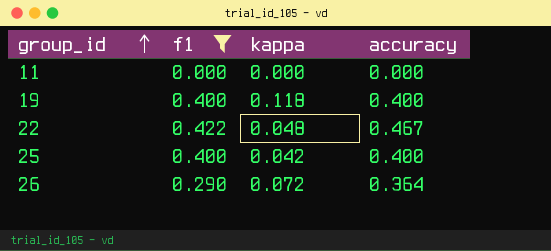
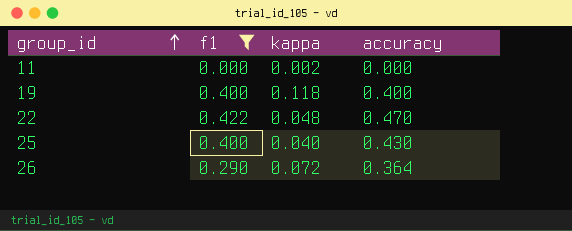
11 | kappa: 0.000 -> 0.002
22 | accuracy: 0.467 -> 0.470
25 | kappa: 0.042 -> 0.040
25 | accuracy: 0.400 -> 0.430

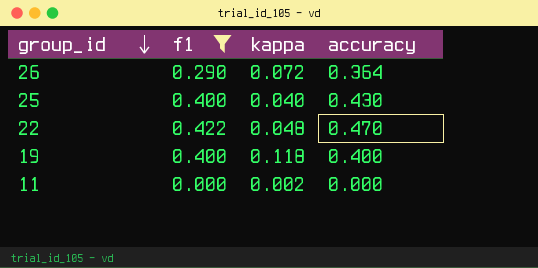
row order: group_id ascending -> group_id descending

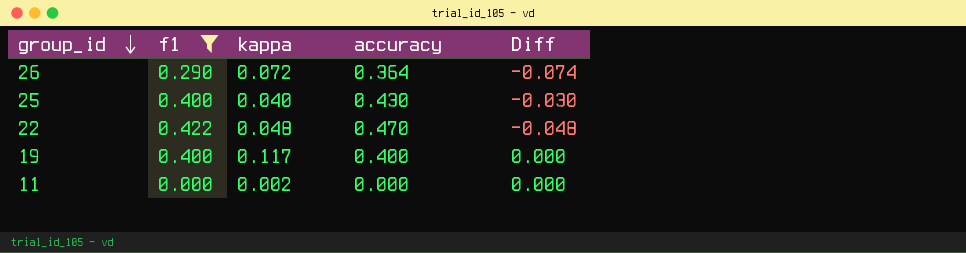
column Diff | formula: none -> [f1] - [accuracy]
19 | kappa: 0.118 -> 0.117

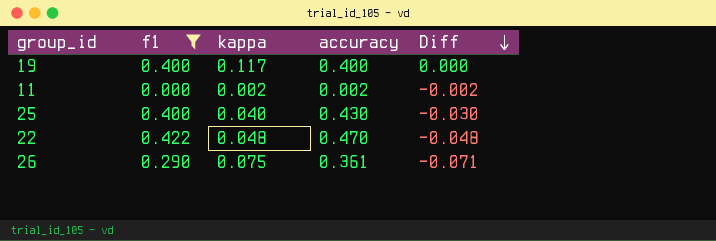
row order: group_id descending -> Diff descending
11 | accuracy: 0.000 -> 0.002
11 | Diff: 0.000 -> -0.002
26 | kappa: 0.072 -> 0.075
26 | accuracy: 0.364 -> 0.361
26 | Diff: -0.074 -> -0.071

